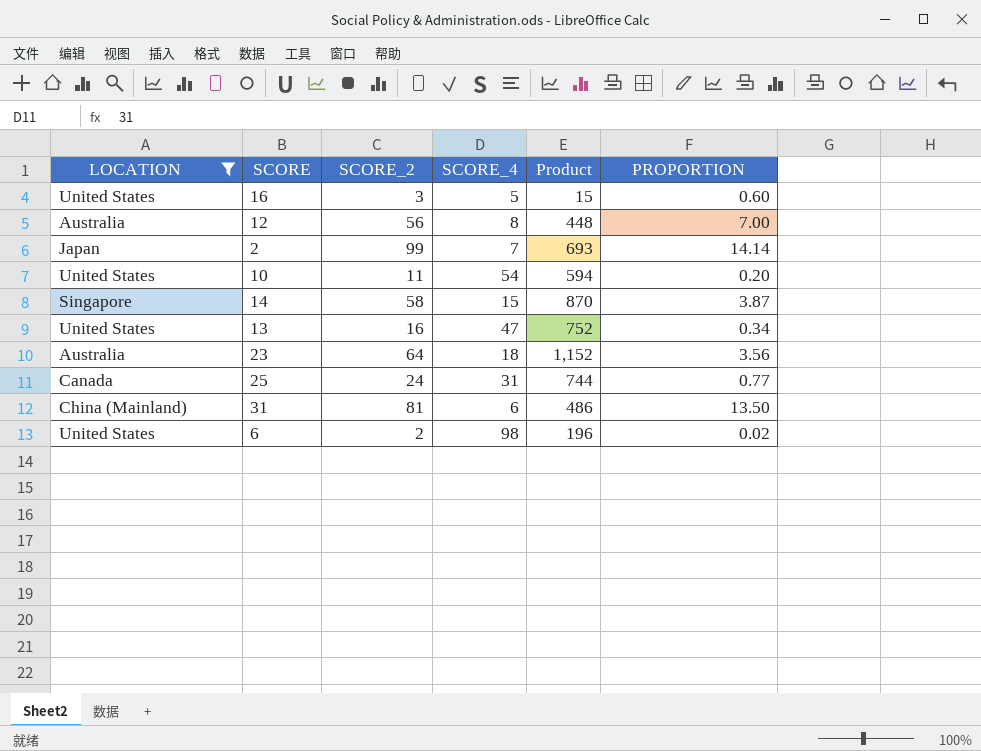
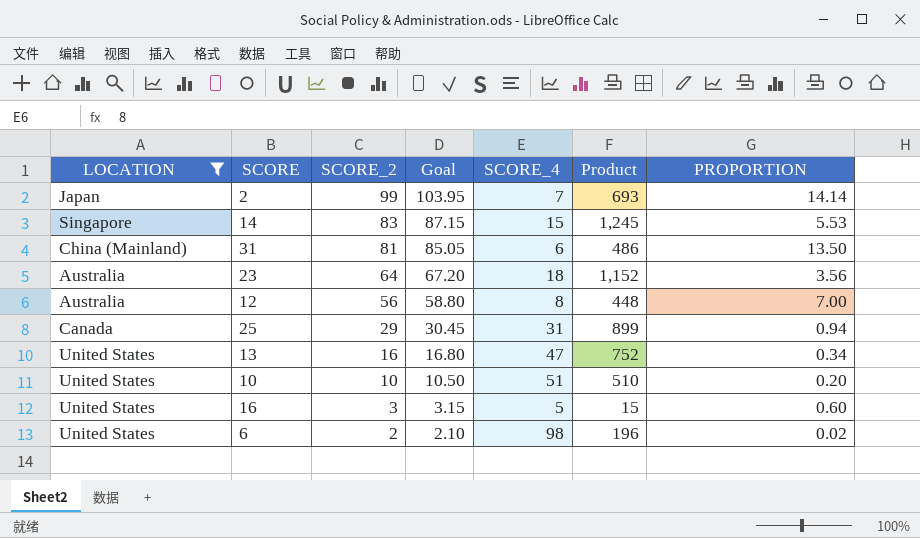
row order: none -> SCORE_2 descending
column Goal | formula: none -> [SCORE_2] * 1.05
14 | SCORE_2: 58 -> 83
14 | Product: 870 -> 1,245
14 | PROPORTION: 3.87 -> 5.53
25 | SCORE_2: 24 -> 29
25 | Product: 744 -> 899
25 | PROPORTION: 0.77 -> 0.94
10 | SCORE_2: 11 -> 10
10 | SCORE_4: 54 -> 51
10 | Product: 594 -> 510

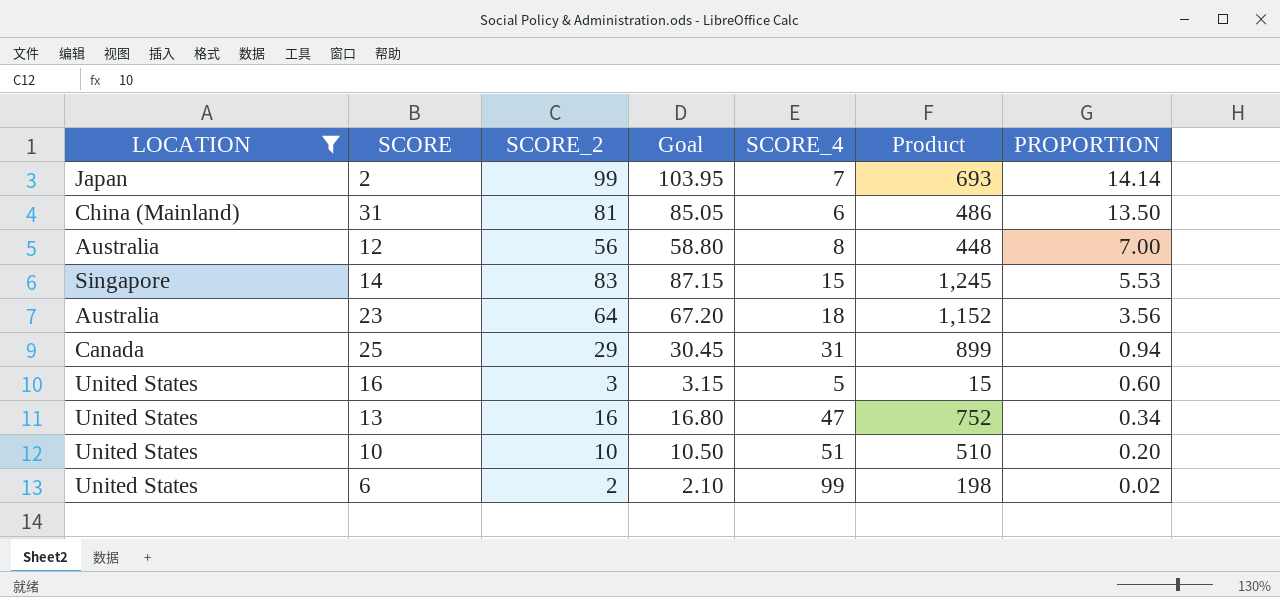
row order: SCORE_2 descending -> PROPORTION descending
6 | SCORE_4: 98 -> 99
6 | Product: 196 -> 198

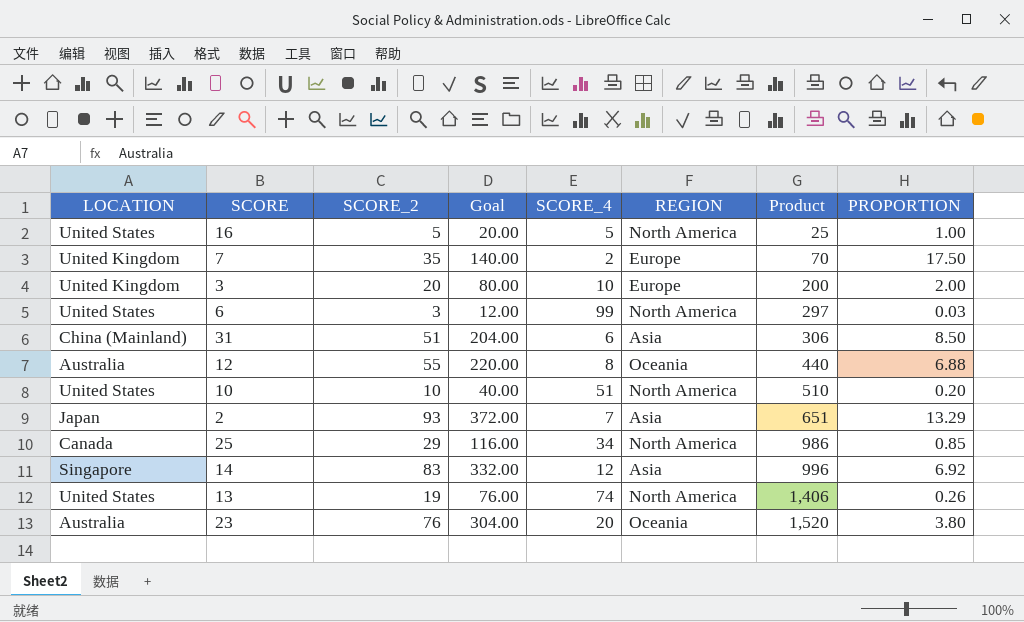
filter: LOCATION != United Kingdom -> none
row order: PROPORTION descending -> Product ascending
column Goal | formula: [SCORE_2] * 1.05 -> [SCORE_2] * 4
column REGION | position: none -> 6
16 | SCORE_2: 3 -> 5
16 | Product: 15 -> 25
16 | PROPORTION: 0.60 -> 1.00
6 | SCORE_2: 2 -> 3
6 | Product: 198 -> 297
6 | PROPORTION: 0.02 -> 0.03
31 | SCORE_2: 81 -> 51
31 | Product: 486 -> 306
31 | PROPORTION: 13.50 -> 8.50
12 | SCORE_2: 56 -> 55
12 | Product: 448 -> 440
12 | PROPORTION: 7.00 -> 6.88
2 | SCORE_2: 99 -> 93
2 | Product: 693 -> 651
2 | PROPORTION: 14.14 -> 13.29
25 | SCORE_4: 31 -> 34
25 | Product: 899 -> 986
25 | PROPORTION: 0.94 -> 0.85
14 | SCORE_4: 15 -> 12
14 | Product: 1,245 -> 996
14 | PROPORTION: 5.53 -> 6.92
13 | SCORE_2: 16 -> 19
13 | SCORE_4: 47 -> 74
13 | Product: 752 -> 1,406
13 | PROPORTION: 0.34 -> 0.26
23 | SCORE_2: 64 -> 76
23 | SCORE_4: 18 -> 20
23 | Product: 1,152 -> 1,520
23 | PROPORTION: 3.56 -> 3.80

